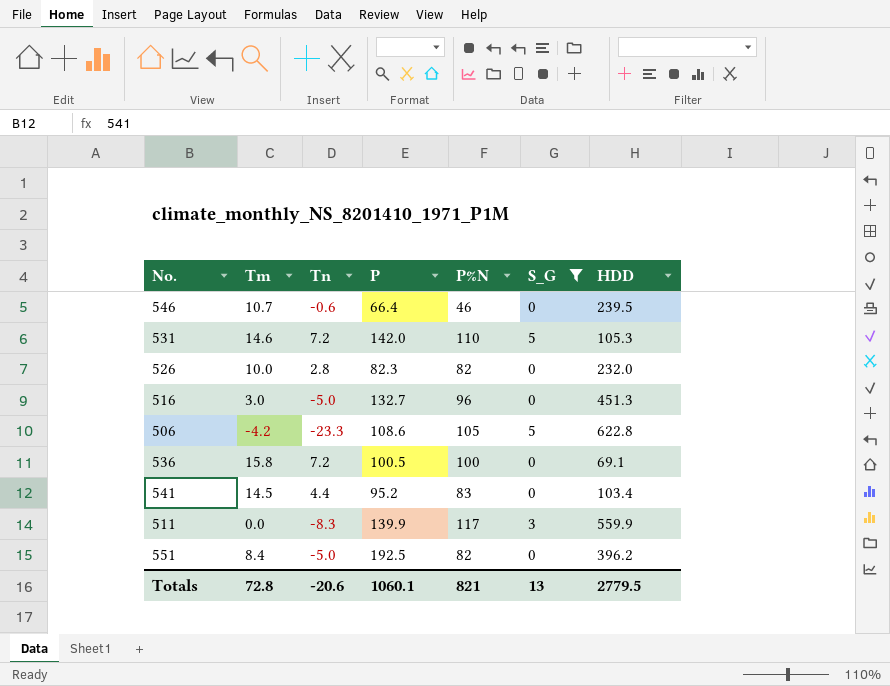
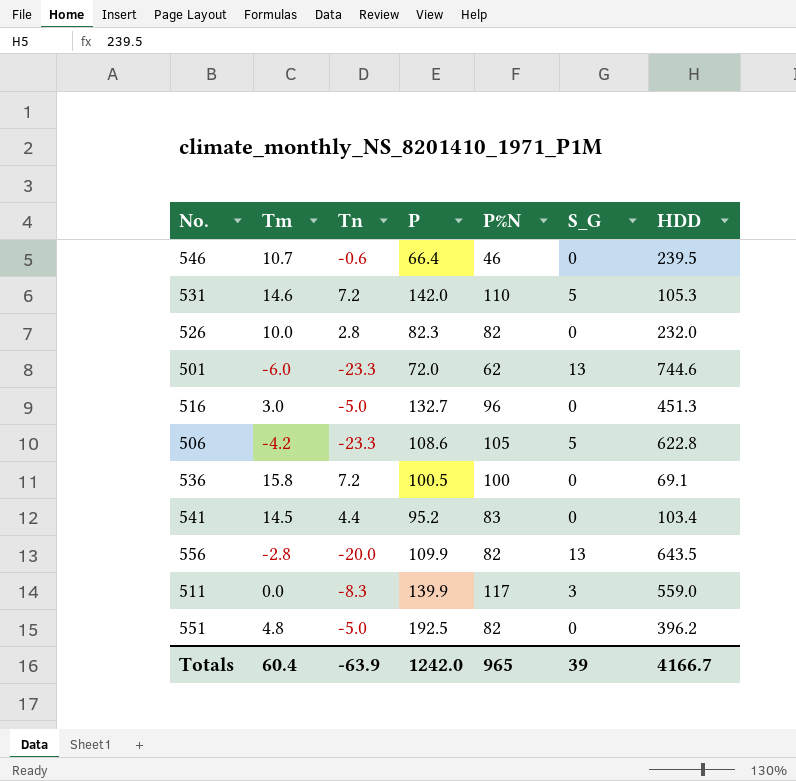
filter: S_G != 13 -> none
511 | HDD: 559.9 -> 559.0
551 | Tm: 8.4 -> 4.8
Totals | Tm: 72.8 -> 60.4
Totals | Tn: -20.6 -> -63.9
Totals | P: 1060.1 -> 1242.0
Totals | P%N: 821 -> 965
Totals | S_G: 13 -> 39
Totals | HDD: 2779.5 -> 4166.7

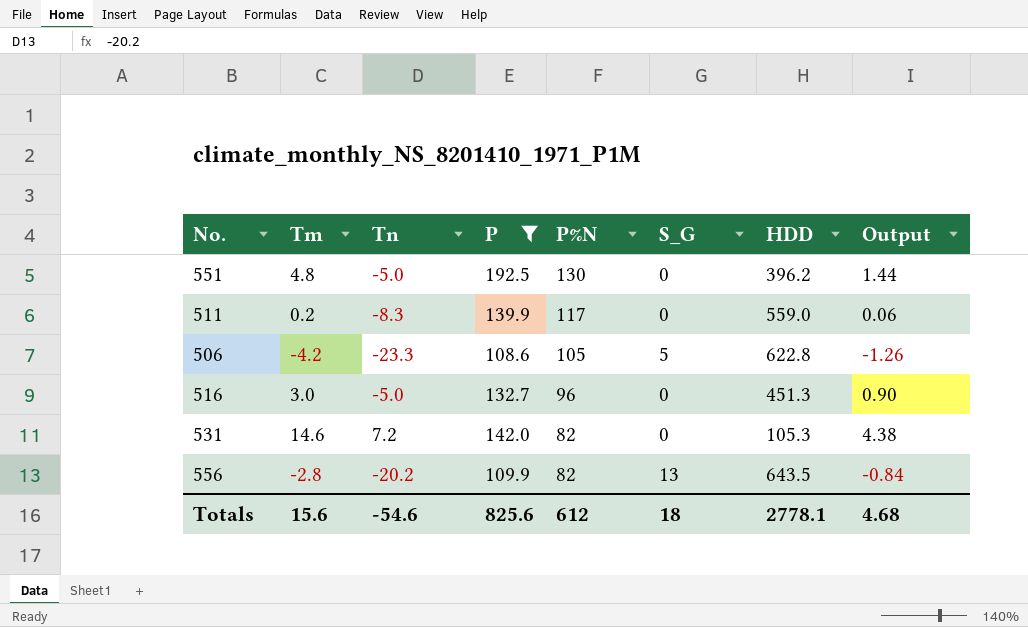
filter: none -> P >= 108.6
row order: none -> P%N descending
column Output | formula: none -> [Tm] * 0.3
551 | P%N: 82 -> 130
511 | Tm: 0.0 -> 0.2
511 | S_G: 3 -> 0
531 | P%N: 110 -> 82
531 | S_G: 5 -> 0
556 | Tn: -20.0 -> -20.2
Totals | Tm: 60.4 -> 15.6
Totals | Tn: -63.9 -> -54.6
Totals | P: 1242.0 -> 825.6
Totals | P%N: 965 -> 612
Totals | S_G: 39 -> 18
Totals | HDD: 4166.7 -> 2778.1

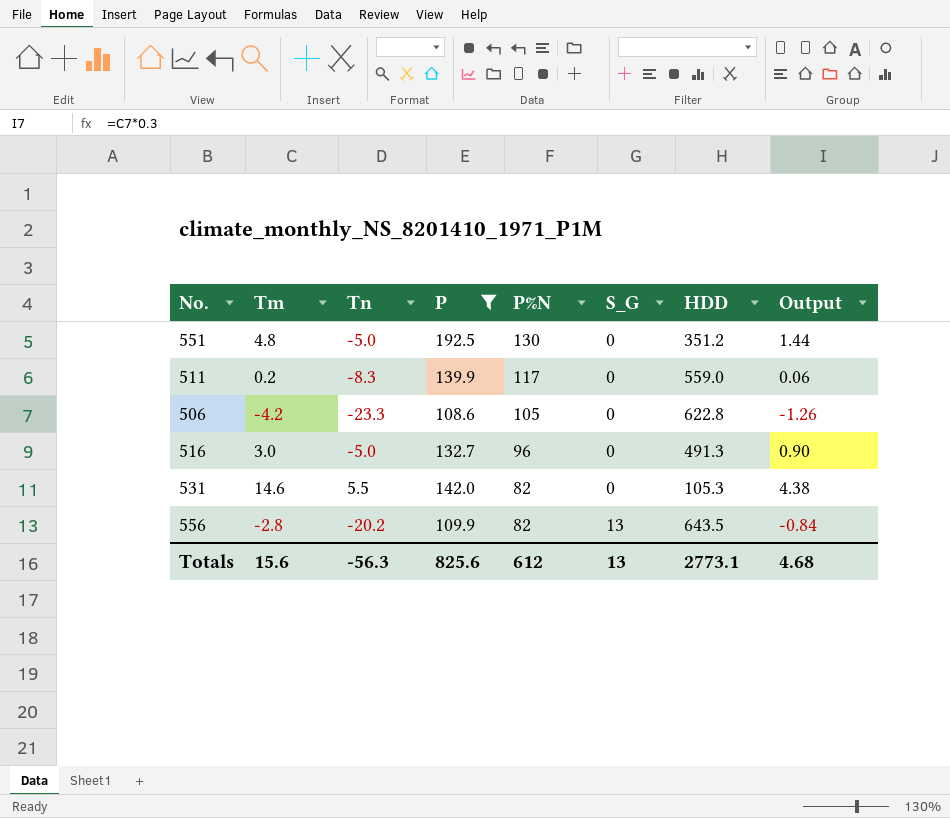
551 | HDD: 396.2 -> 351.2
506 | S_G: 5 -> 0
516 | HDD: 451.3 -> 491.3
531 | Tn: 7.2 -> 5.5
Totals | Tn: -54.6 -> -56.3
Totals | S_G: 18 -> 13
Totals | HDD: 2778.1 -> 2773.1

